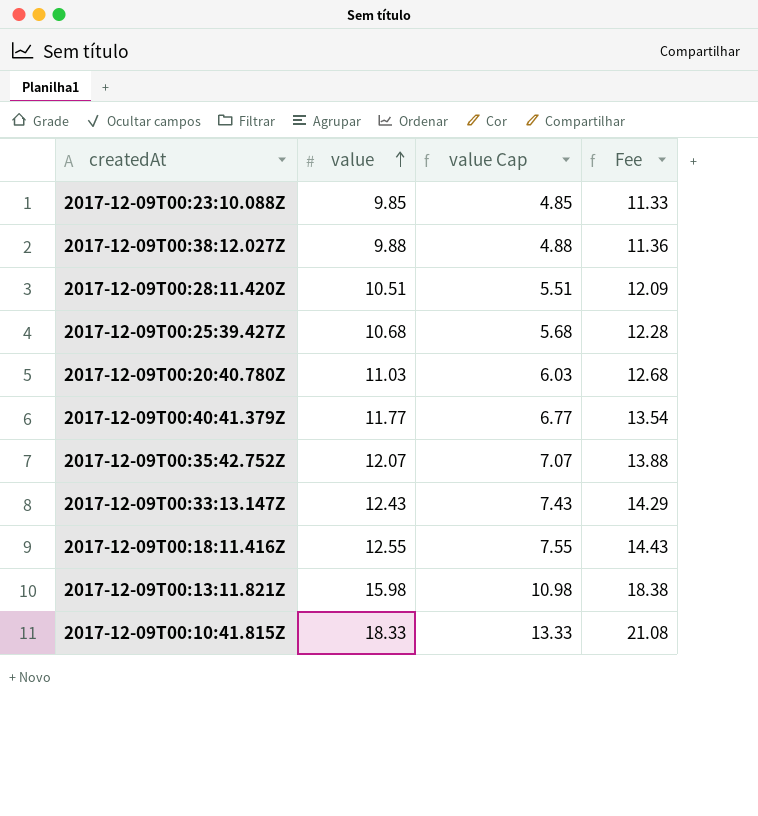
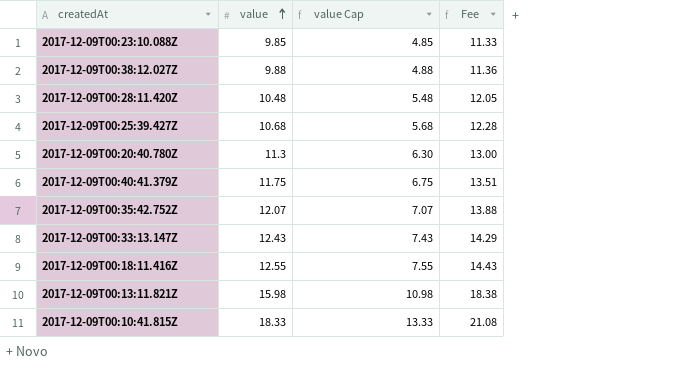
2017-12-09T00:28:11.420Z | value: 10.51 -> 10.48
2017-12-09T00:28:11.420Z | value Cap: 5.51 -> 5.48
2017-12-09T00:28:11.420Z | Fee: 12.09 -> 12.05
2017-12-09T00:20:40.780Z | value: 11.03 -> 11.3
2017-12-09T00:20:40.780Z | value Cap: 6.03 -> 6.30
2017-12-09T00:20:40.780Z | Fee: 12.68 -> 13.00
2017-12-09T00:40:41.379Z | value: 11.77 -> 11.75
2017-12-09T00:40:41.379Z | value Cap: 6.77 -> 6.75
2017-12-09T00:40:41.379Z | Fee: 13.54 -> 13.51

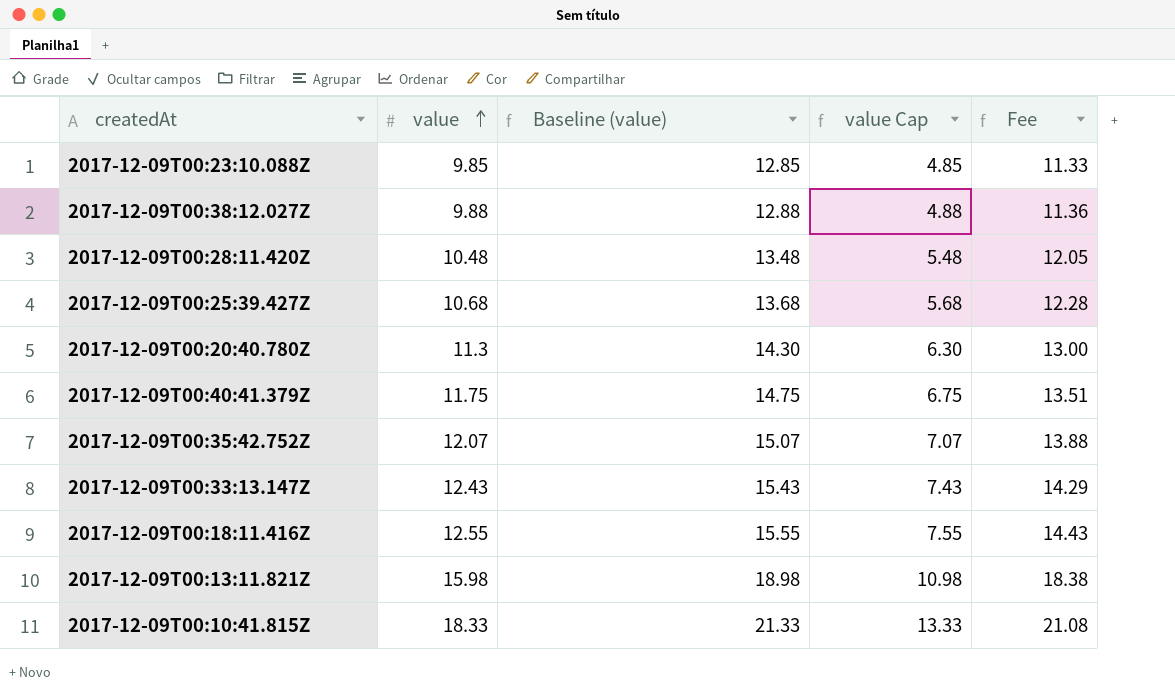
column Baseline (value) | formula: none -> [value] + 3

